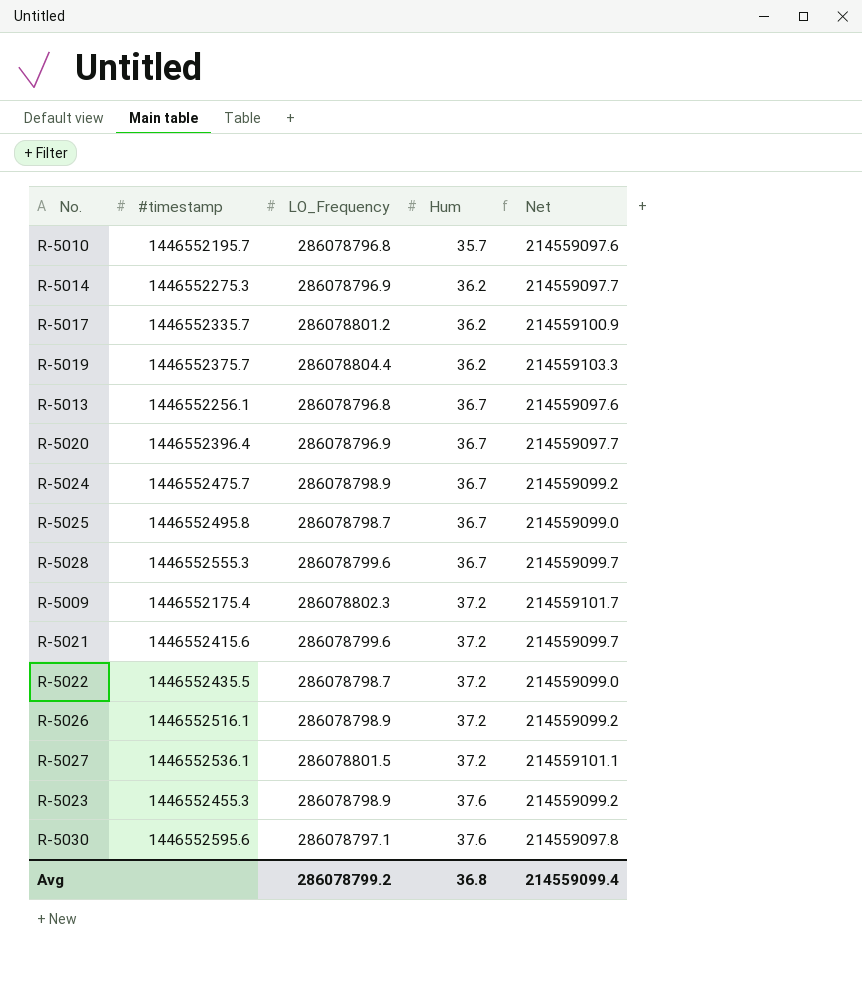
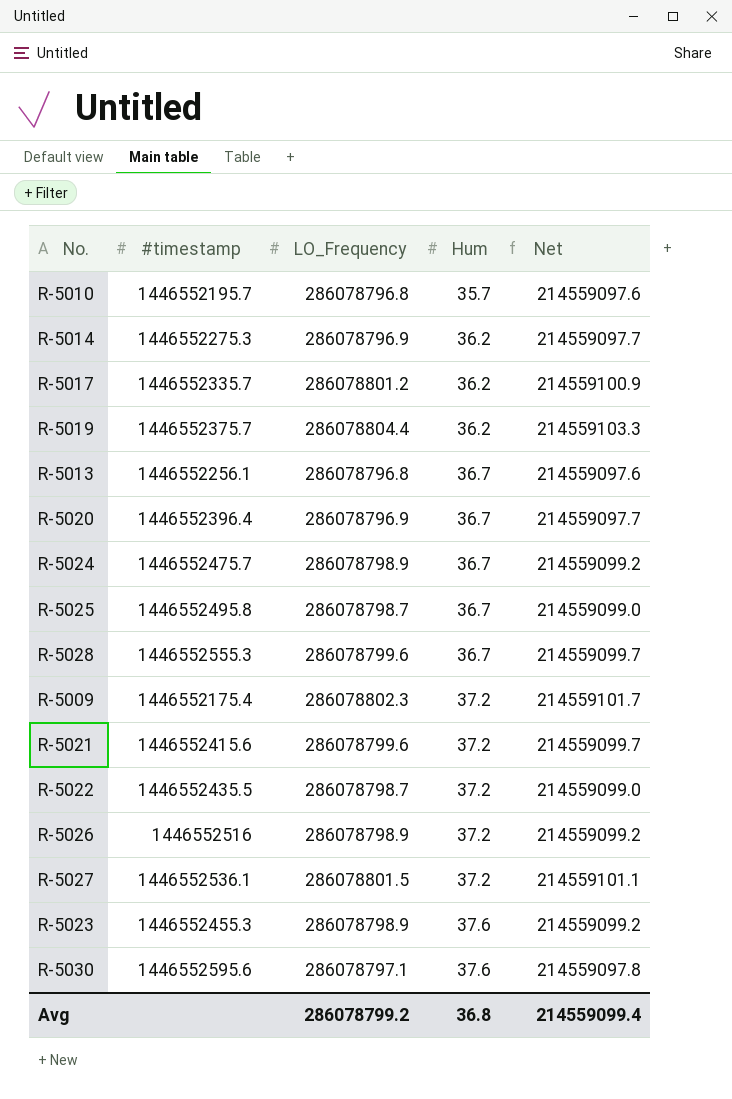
R-5026 | #timestamp: 1446552516.1 -> 1446552516

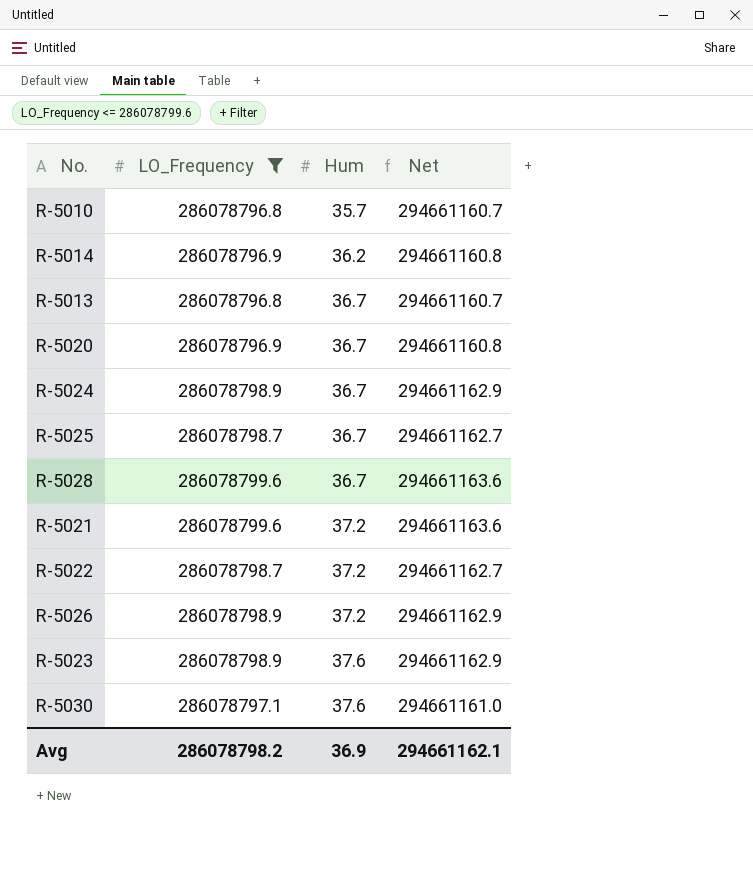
filter: none -> LO_Frequency <= 286078799.6
column #timestamp | position: 2 -> none
column Net | formula: [LO_Frequency] * 0.75 -> [LO_Frequency] * 1.03
Avg | LO_Frequency: 286078799.2 -> 286078798.2
Avg | Hum: 36.8 -> 36.9
Avg | Net: 214559099.4 -> 294661162.1

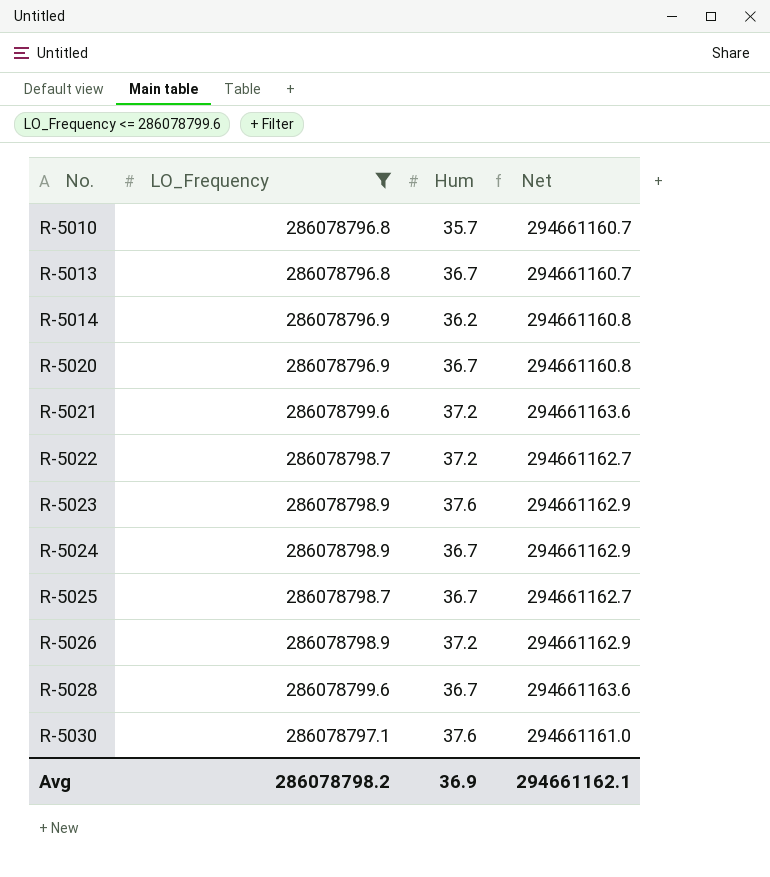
row order: Hum ascending -> No. ascending

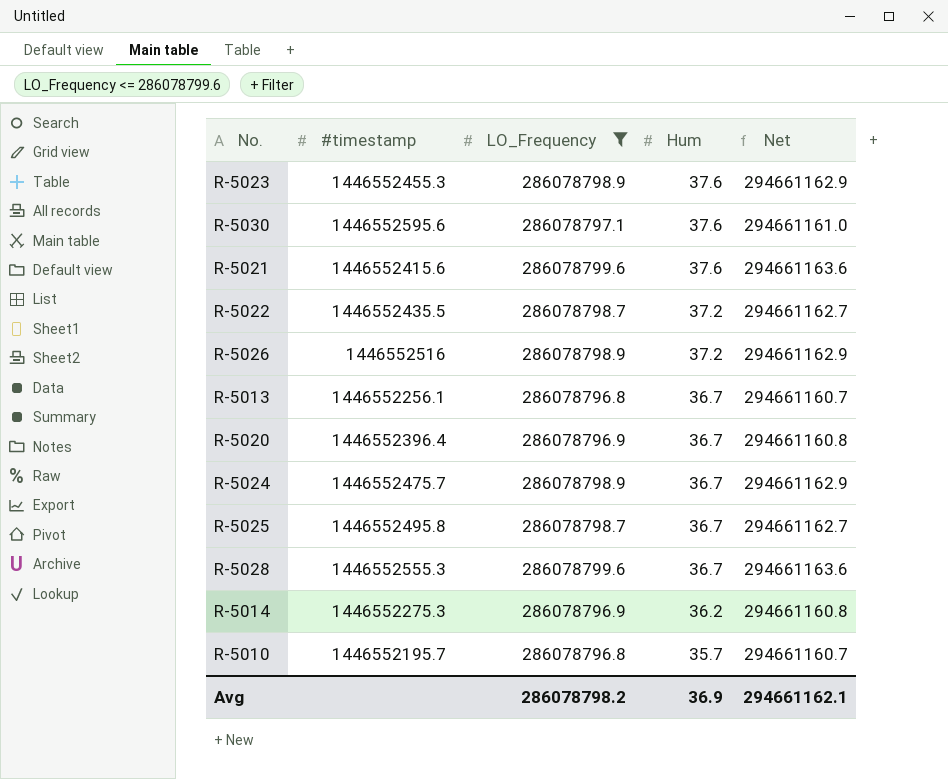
row order: No. ascending -> Hum descending
column #timestamp | position: none -> 2
R-5021 | Hum: 37.2 -> 37.6

